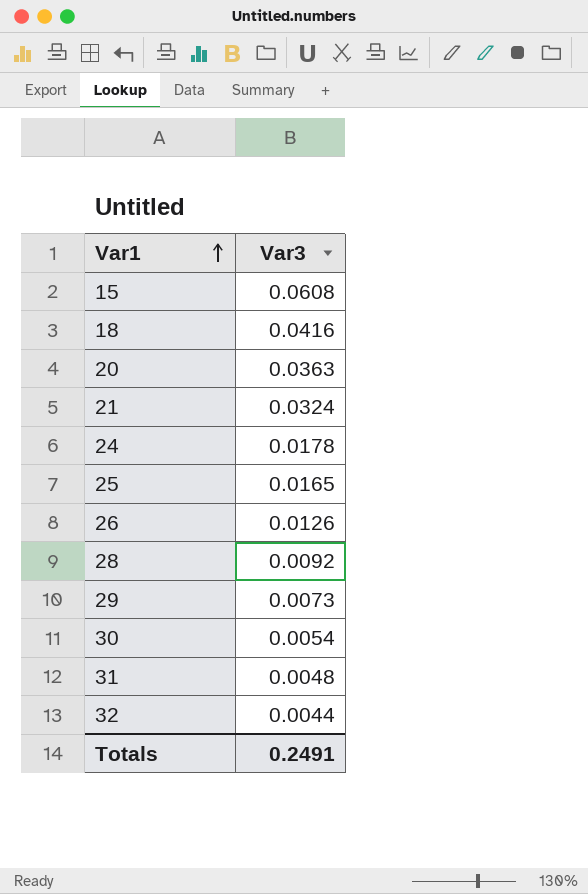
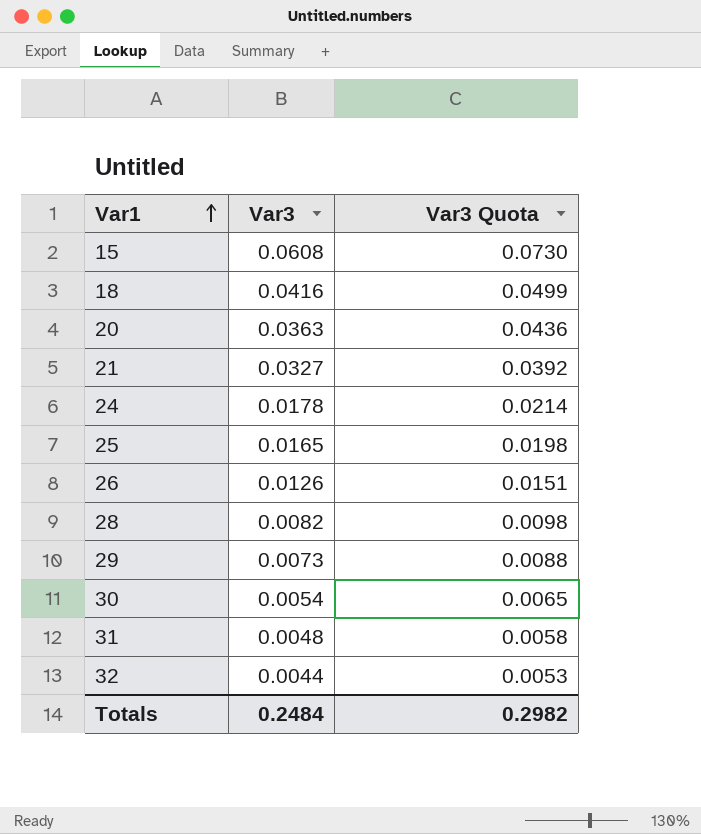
column Var3 Quota | formula: none -> [Var3] * 1.2
21 | Var3: 0.0324 -> 0.0327
28 | Var3: 0.0092 -> 0.0082
Totals | Var3: 0.2491 -> 0.2484

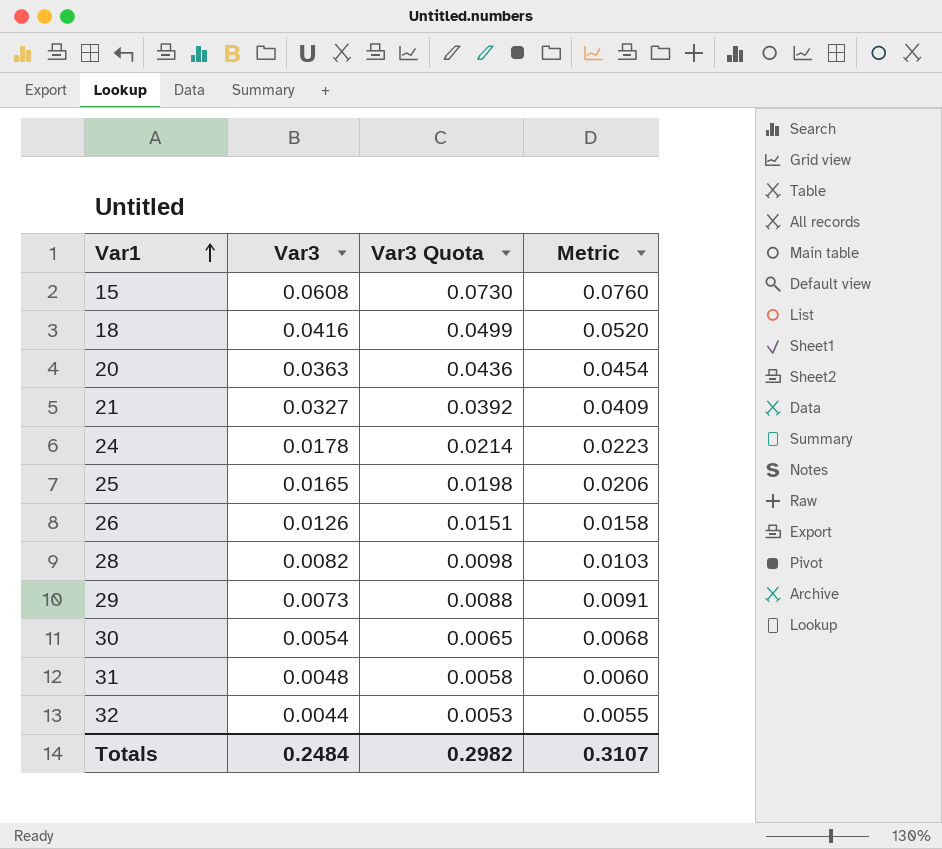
column Metric | formula: none -> [Var3] * 1.25

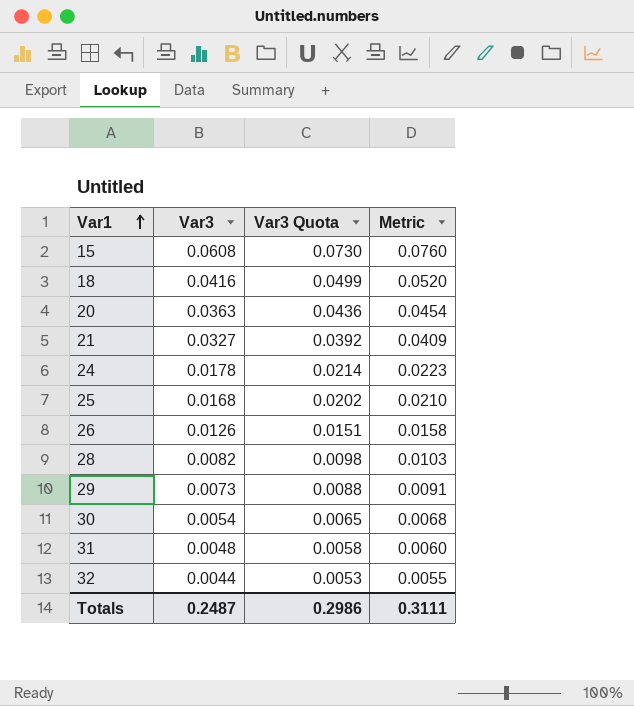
25 | Var3: 0.0165 -> 0.0168
25 | Var3 Quota: 0.0198 -> 0.0202
25 | Metric: 0.0206 -> 0.0210
Totals | Var3: 0.2484 -> 0.2487
Totals | Var3 Quota: 0.2982 -> 0.2986
Totals | Metric: 0.3107 -> 0.3111

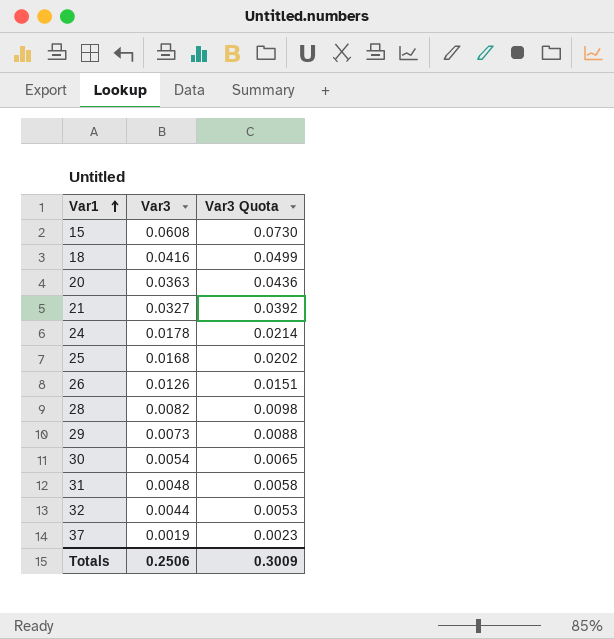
column Metric | formula: [Var3] * 1.25 -> none
row 37: none -> 0.0019 | 0.0023
Totals | Var3: 0.2487 -> 0.2506
Totals | Var3 Quota: 0.2986 -> 0.3009

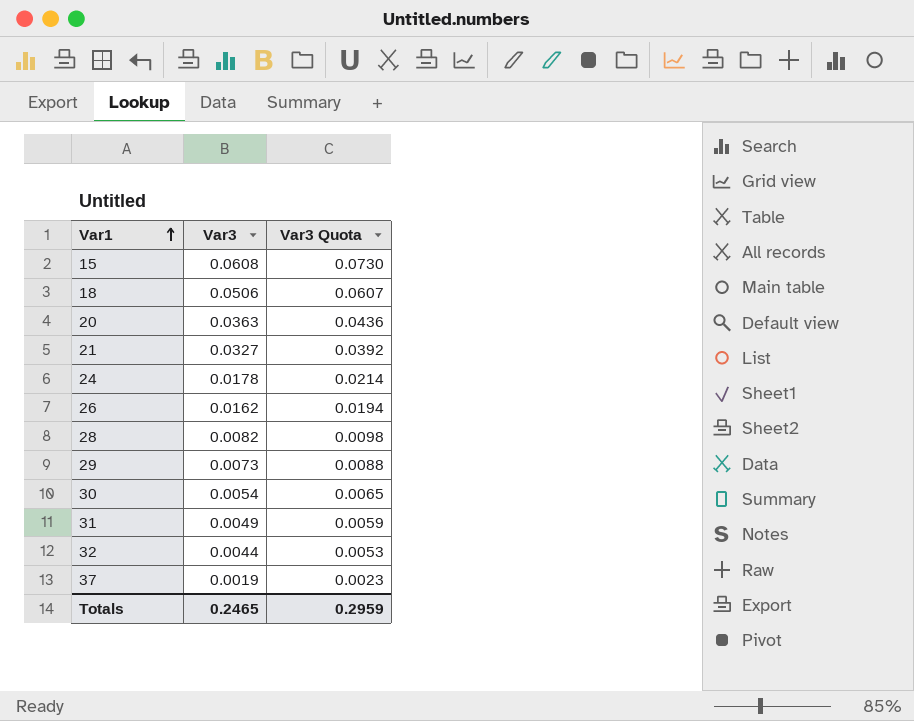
row 25: 0.0168 | 0.0202 -> none
18 | Var3: 0.0416 -> 0.0506
18 | Var3 Quota: 0.0499 -> 0.0607
26 | Var3: 0.0126 -> 0.0162
26 | Var3 Quota: 0.0151 -> 0.0194
31 | Var3: 0.0048 -> 0.0049
31 | Var3 Quota: 0.0058 -> 0.0059
Totals | Var3: 0.2506 -> 0.2465
Totals | Var3 Quota: 0.3009 -> 0.2959

